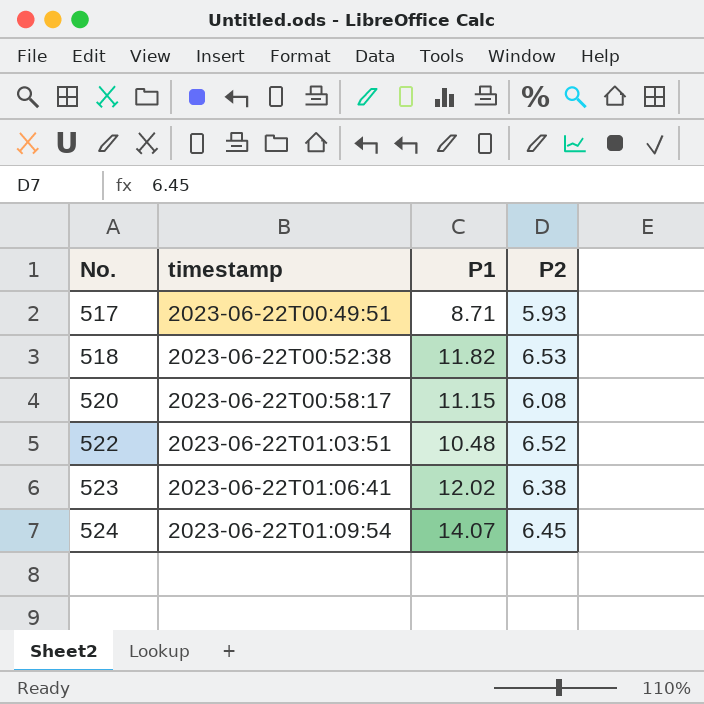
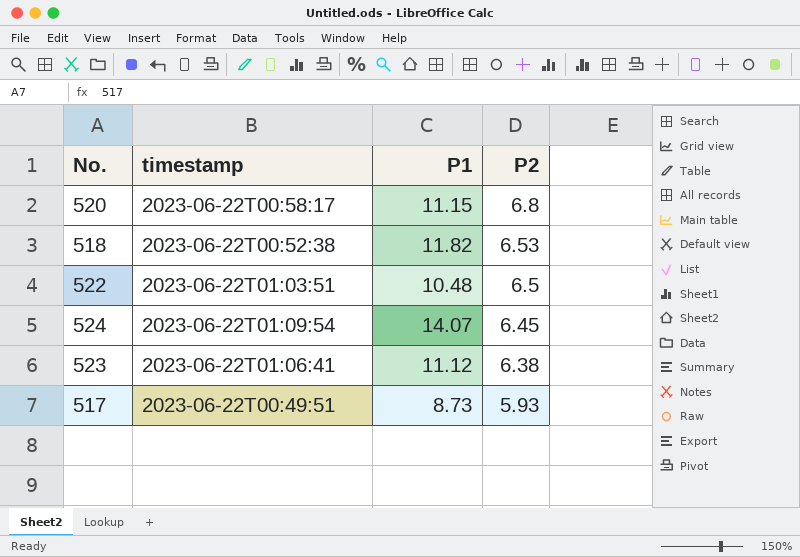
row order: No. ascending -> P2 descending
520 | P2: 6.08 -> 6.8
522 | P2: 6.52 -> 6.5
523 | P1: 12.02 -> 11.12
517 | P1: 8.71 -> 8.73

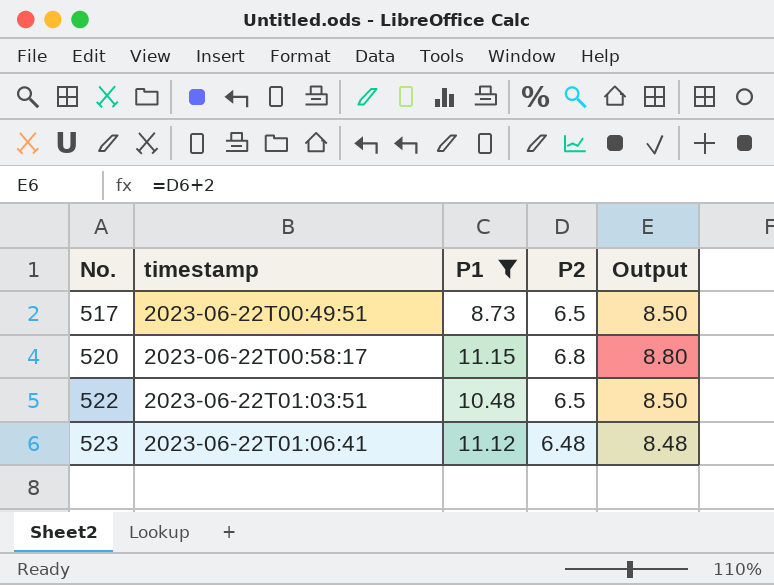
filter: none -> P1 <= 11.15
row order: P2 descending -> No. ascending
column Output | formula: none -> [P2] + 2
517 | P2: 5.93 -> 6.5
523 | P2: 6.38 -> 6.48

